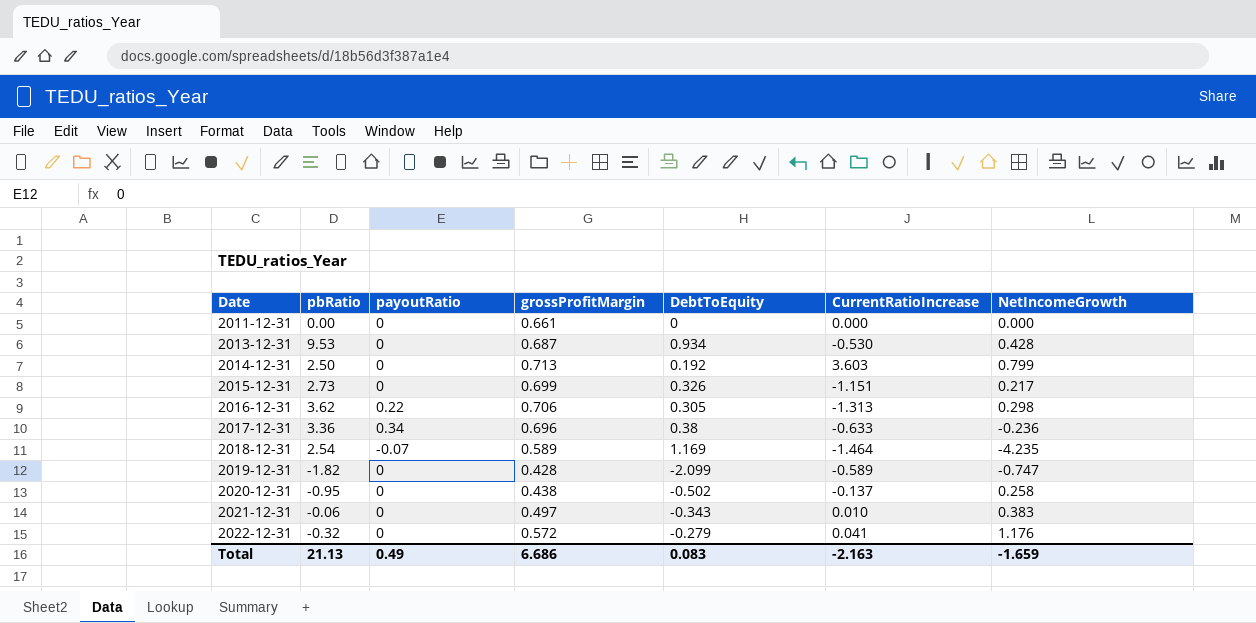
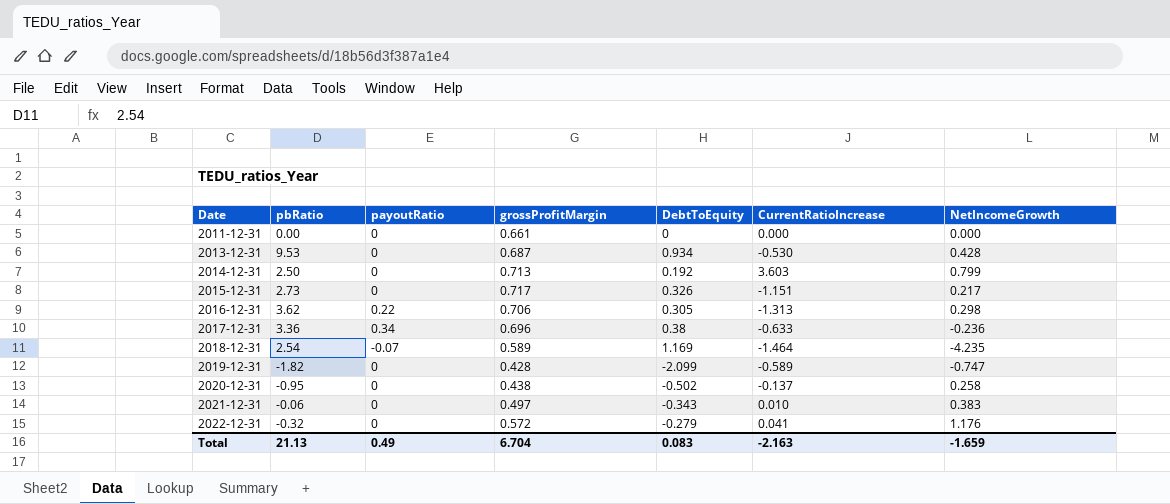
2015-12-31 | grossProfitMargin: 0.699 -> 0.717
Total | grossProfitMargin: 6.686 -> 6.704

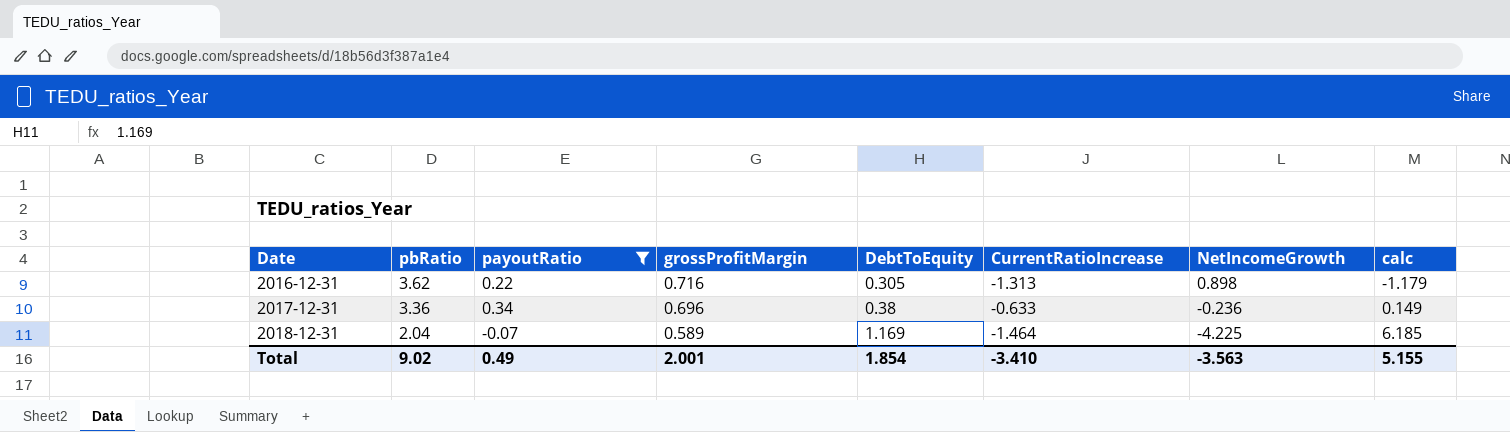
filter: none -> payoutRatio != 0
column calc | formula: none -> [CurrentRatioIncrease] * [NetIncomeGrowth]
2016-12-31 | grossProfitMargin: 0.706 -> 0.716
2016-12-31 | NetIncomeGrowth: 0.298 -> 0.898
2018-12-31 | pbRatio: 2.54 -> 2.04
2018-12-31 | NetIncomeGrowth: -4.235 -> -4.225
Total | pbRatio: 21.13 -> 9.02
Total | grossProfitMargin: 6.704 -> 2.001
Total | DebtToEquity: 0.083 -> 1.854
Total | CurrentRatioIncrease: -2.163 -> -3.410
Total | NetIncomeGrowth: -1.659 -> -3.563

